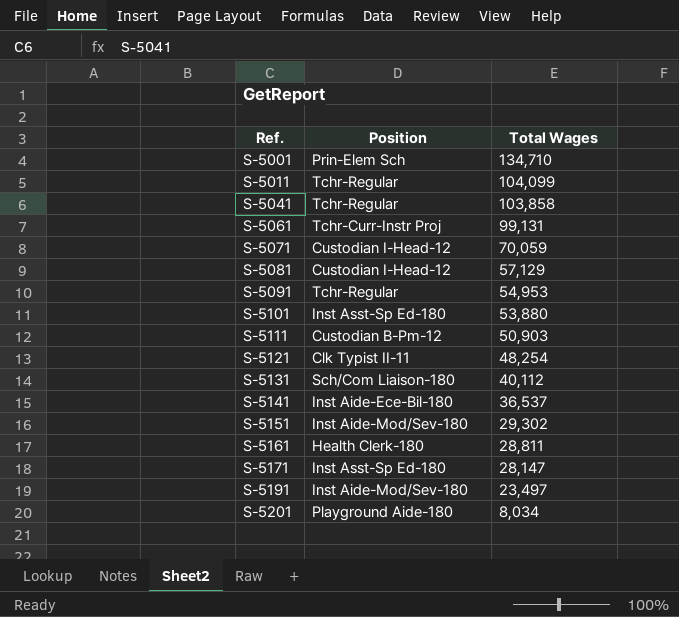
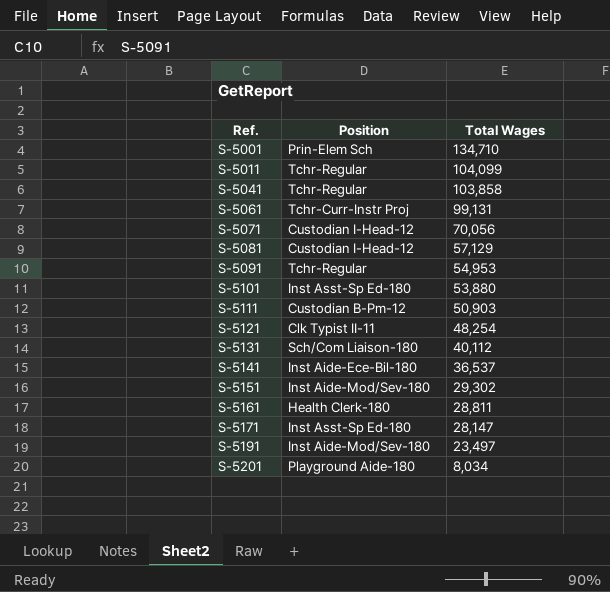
S-5071 | Total Wages: 70,059 -> 70,056

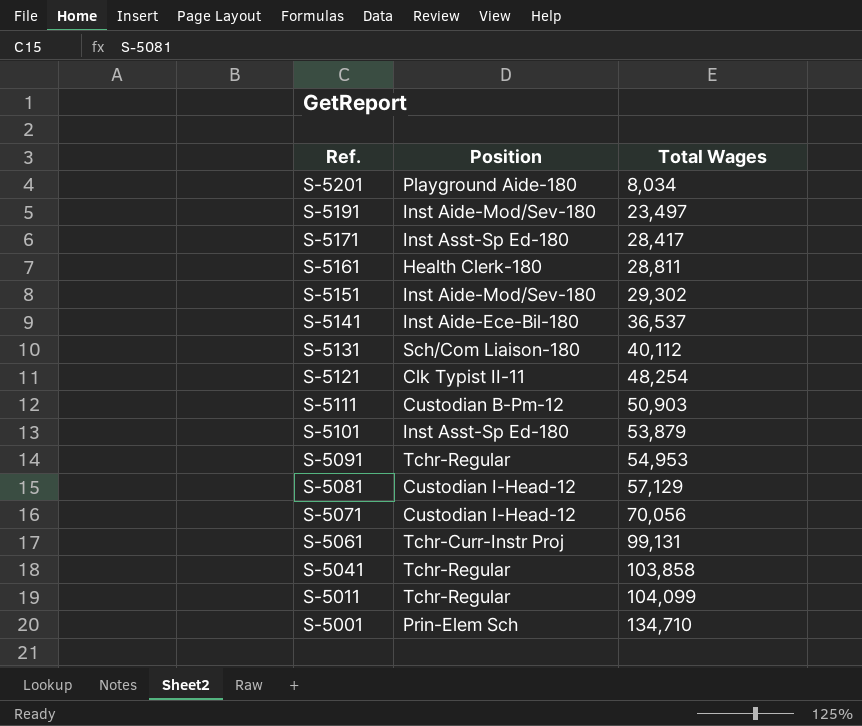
row order: Ref. ascending -> Ref. descending
S-5171 | Total Wages: 28,147 -> 28,417
S-5101 | Total Wages: 53,880 -> 53,879

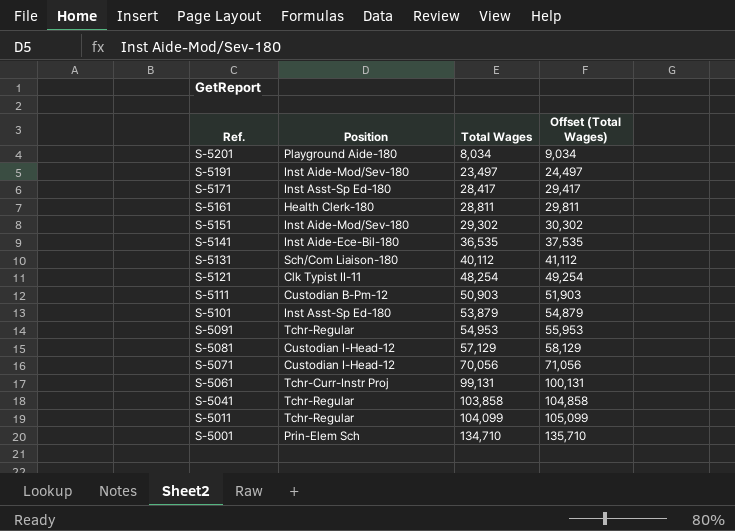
column Offset (Total Wages) | formula: none -> [Total Wages] + 1000
S-5141 | Total Wages: 36,537 -> 36,535

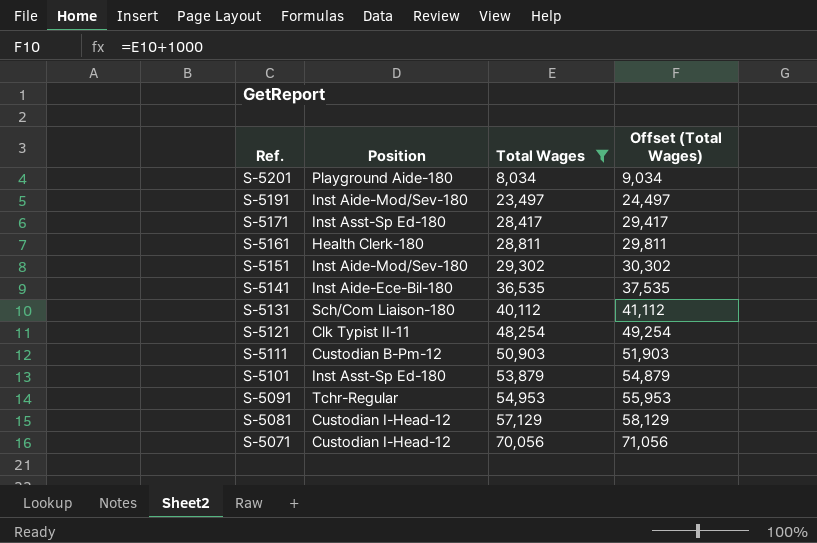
filter: none -> Total Wages <= 70,056

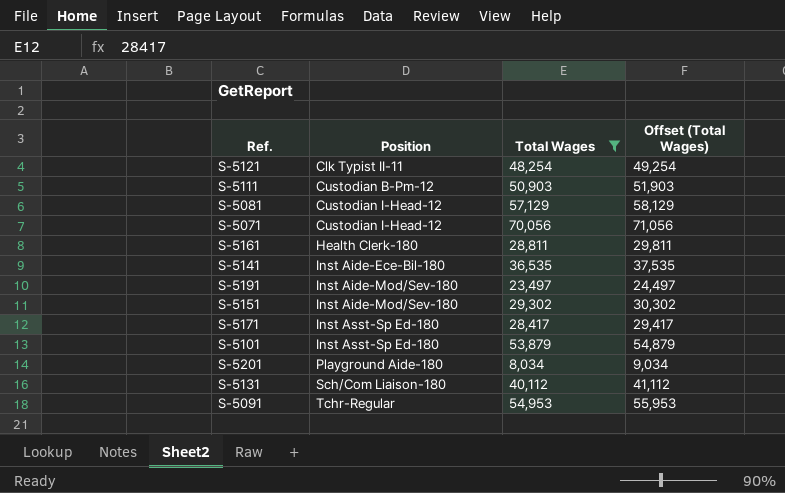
row order: Ref. descending -> Position ascending

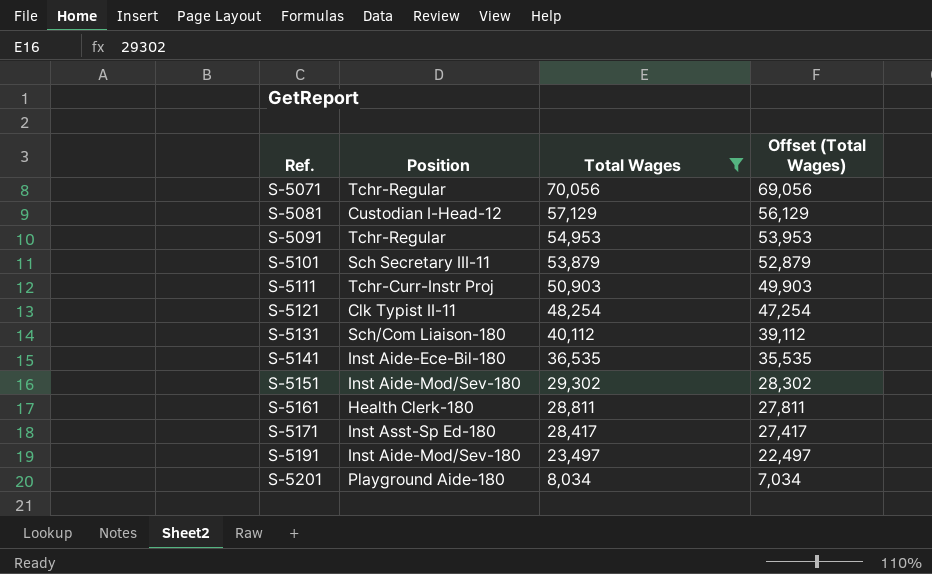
row order: Position ascending -> Ref. ascending
column Offset (Total Wages) | formula: [Total Wages] + 1000 -> [Total Wages] - 1000
S-5071 | Position: Custodian I-Head-12 -> Tchr-Regular
S-5101 | Position: Inst Asst-Sp Ed-180 -> Sch Secretary III-11
S-5111 | Position: Custodian B-Pm-12 -> Tchr-Curr-Instr Proj

